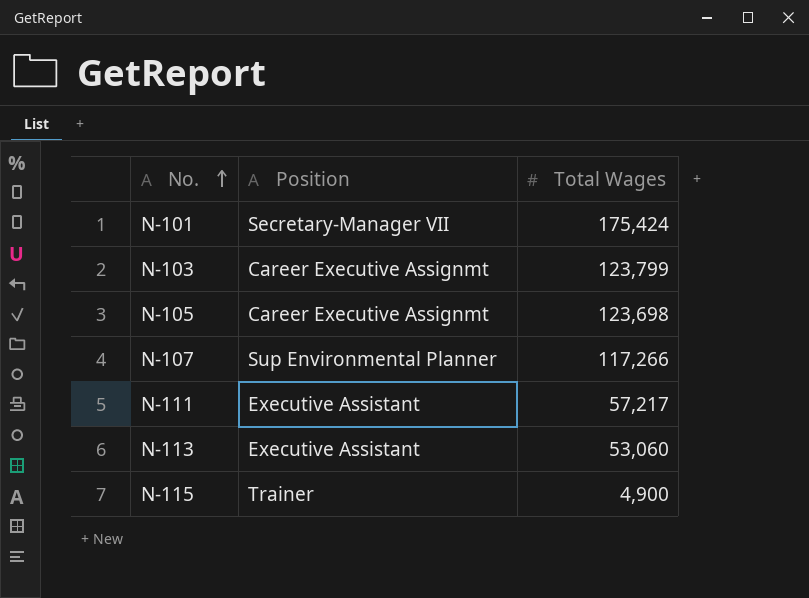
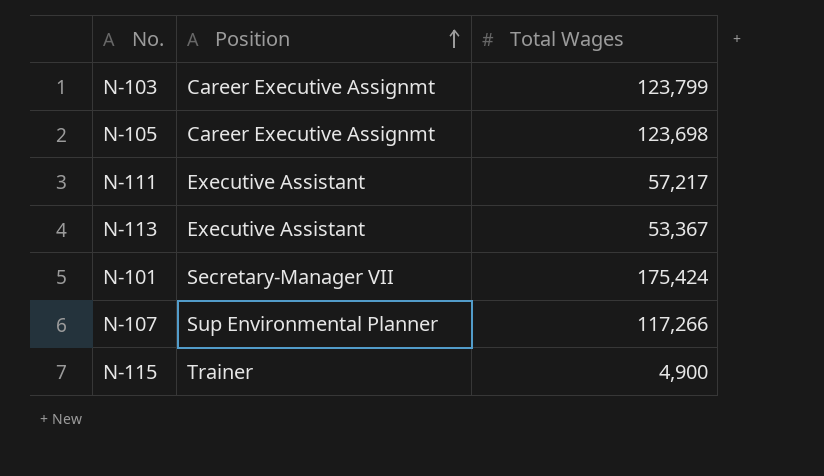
row order: No. ascending -> Position ascending
N-113 | Total Wages: 53,060 -> 53,367

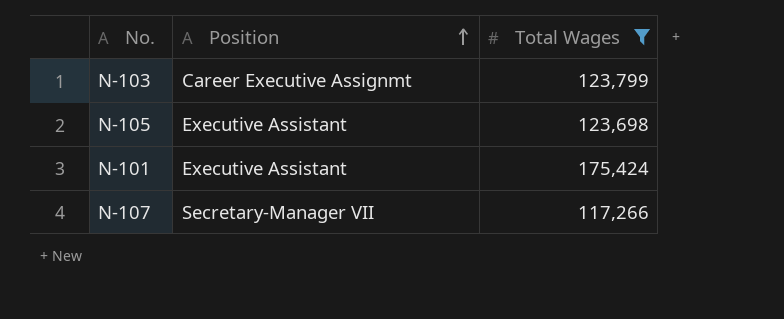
filter: none -> Total Wages >= 117,266
N-105 | Position: Career Executive Assignmt -> Executive Assistant
N-101 | Position: Secretary-Manager VII -> Executive Assistant
N-107 | Position: Sup Environmental Planner -> Secretary-Manager VII

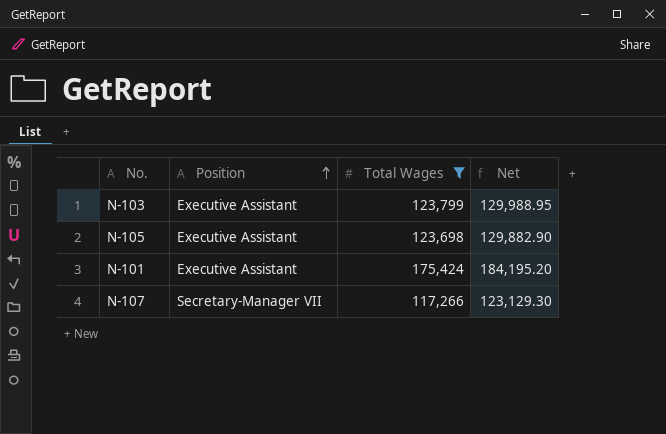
column Net | formula: none -> [Total Wages] * 1.05
N-103 | Position: Career Executive Assignmt -> Executive Assistant

